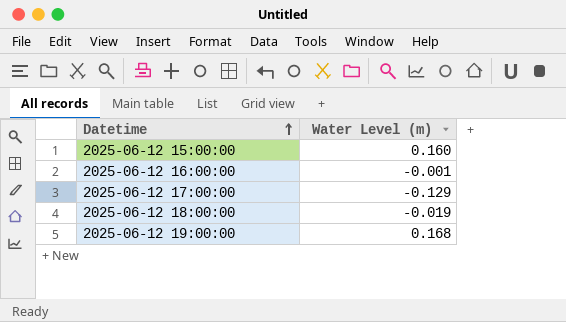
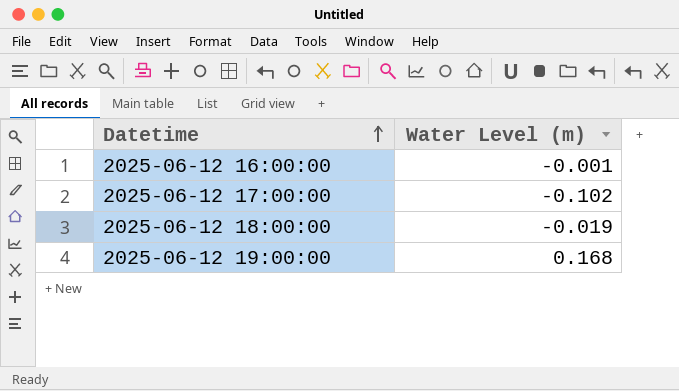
row 2025-06-12 15:00:00: 0.160 -> none
2025-06-12 17:00:00 | Water Level (m): -0.129 -> -0.102

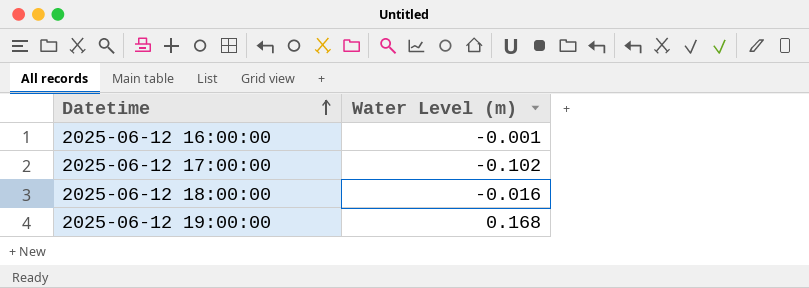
2025-06-12 18:00:00 | Water Level (m): -0.019 -> -0.016

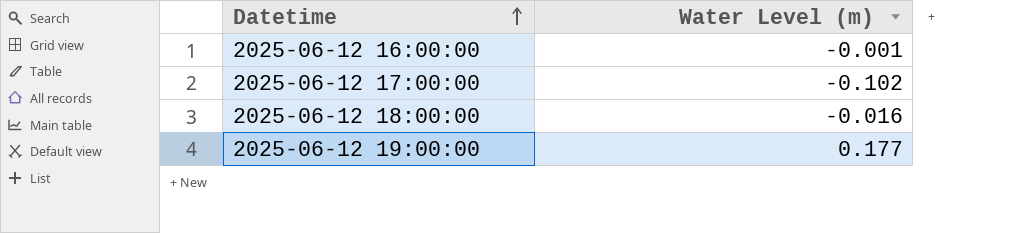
2025-06-12 19:00:00 | Water Level (m): 0.168 -> 0.177

